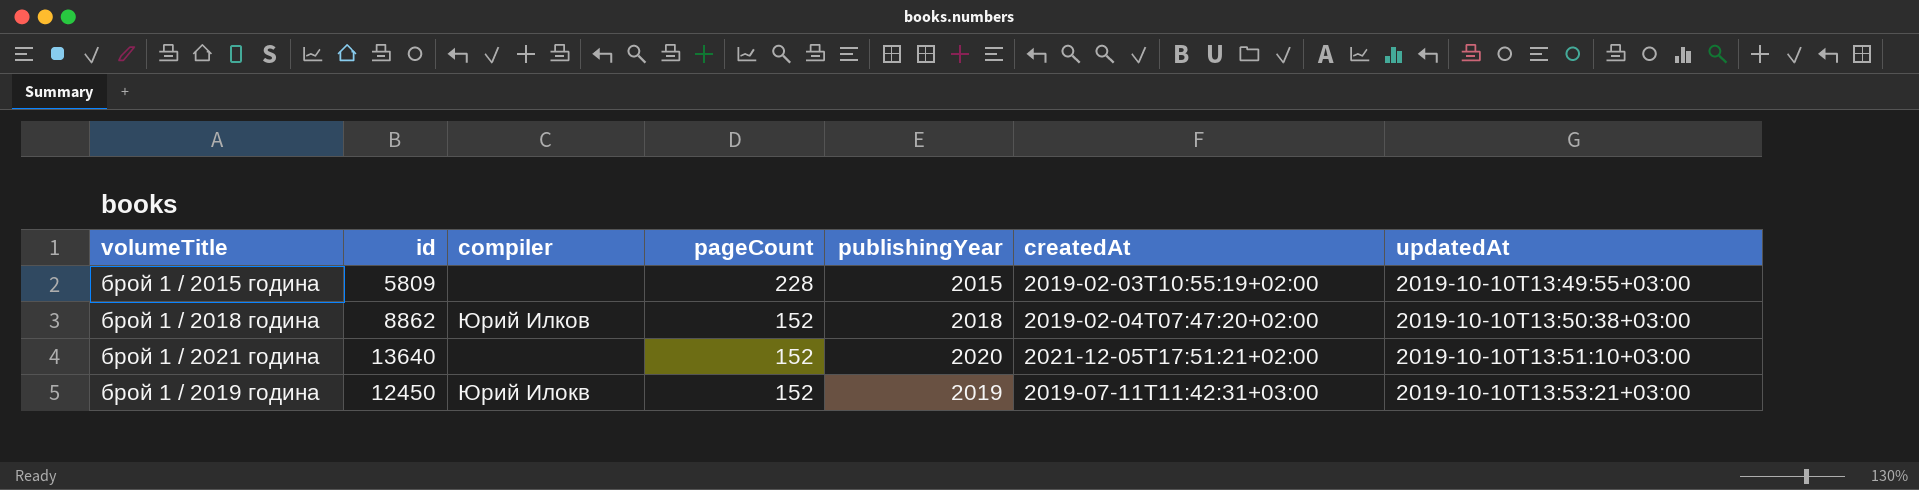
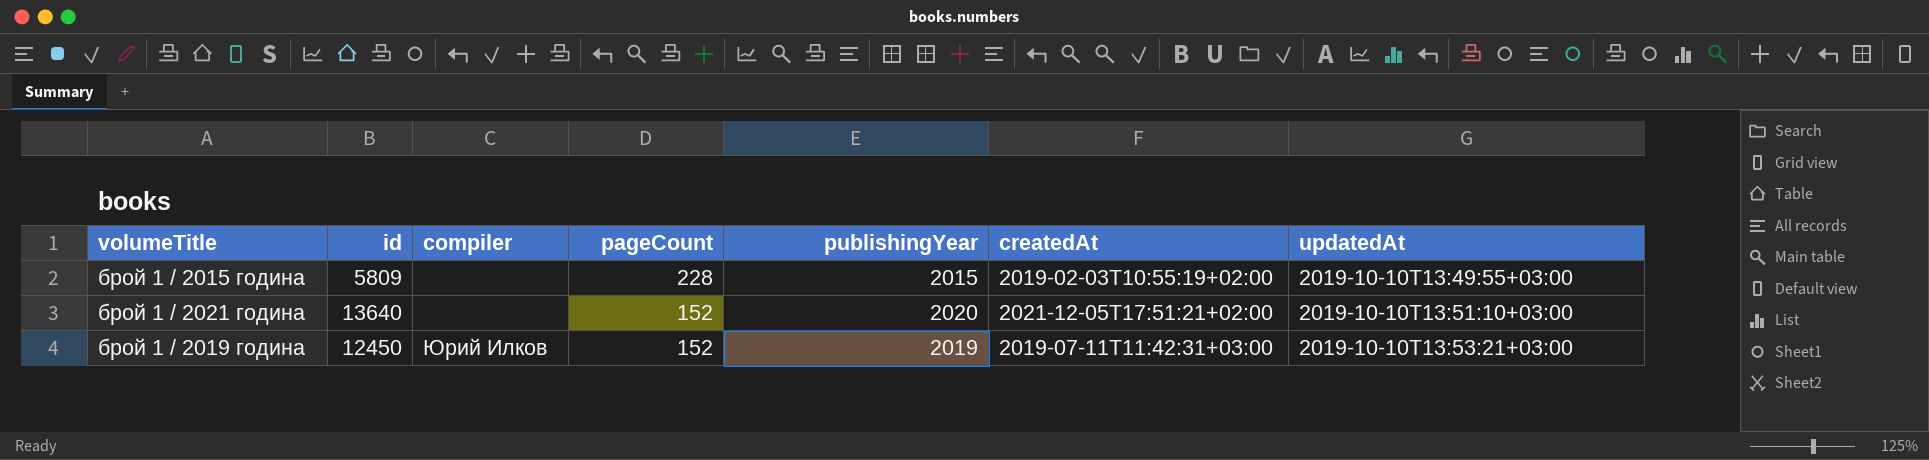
row брой 1 / 2018 година: 8862 | Юрий Илков | 152 | 2018 | 2019-02-04T07:47:20+02:00 | 2019-10-10T13:50:38+03:00 -> none
брой 1 / 2019 година | compiler: Юрий Илокв -> Юрий Илков

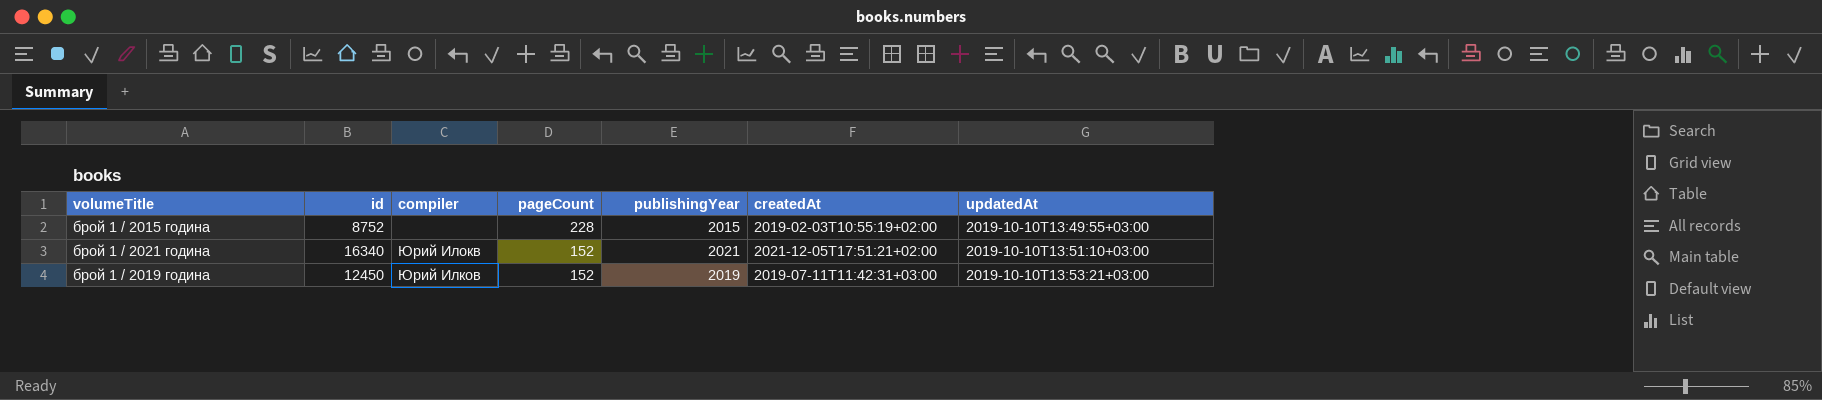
брой 1 / 2015 година | id: 5809 -> 8752
брой 1 / 2021 година | id: 13640 -> 16340
брой 1 / 2021 година | compiler: none -> Юрий Илокв
брой 1 / 2021 година | publishingYear: 2020 -> 2021

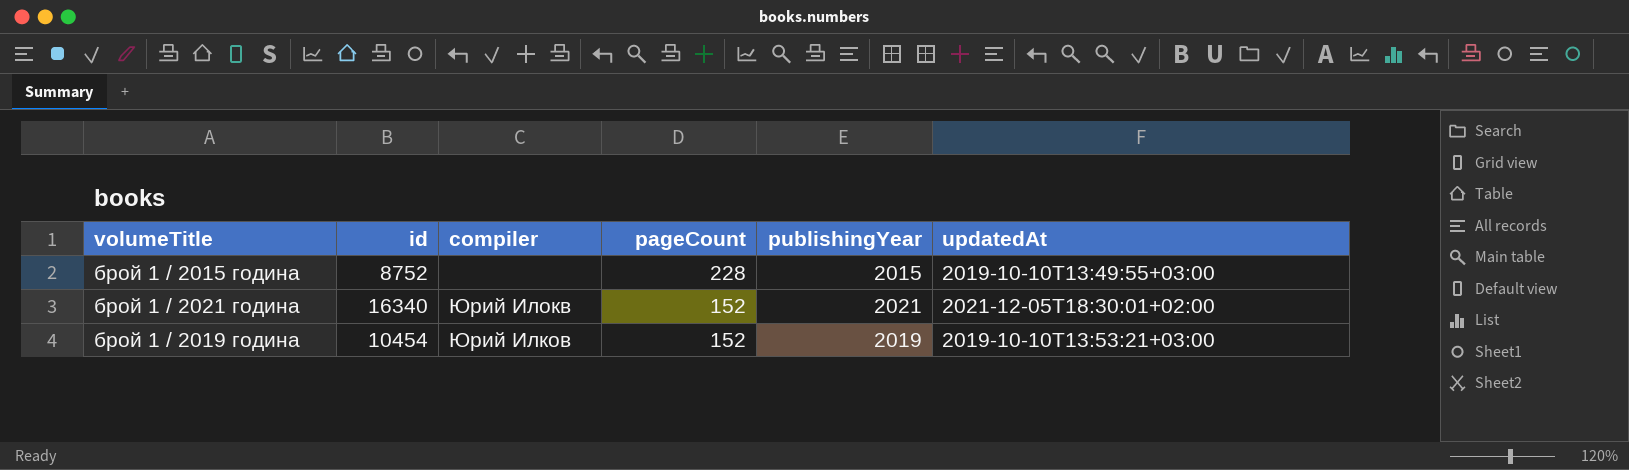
column createdAt | position: 6 -> none
брой 1 / 2021 година | updatedAt: 2019-10-10T13:51:10+03:00 -> 2021-12-05T18:30:01+02:00
брой 1 / 2019 година | id: 12450 -> 10454

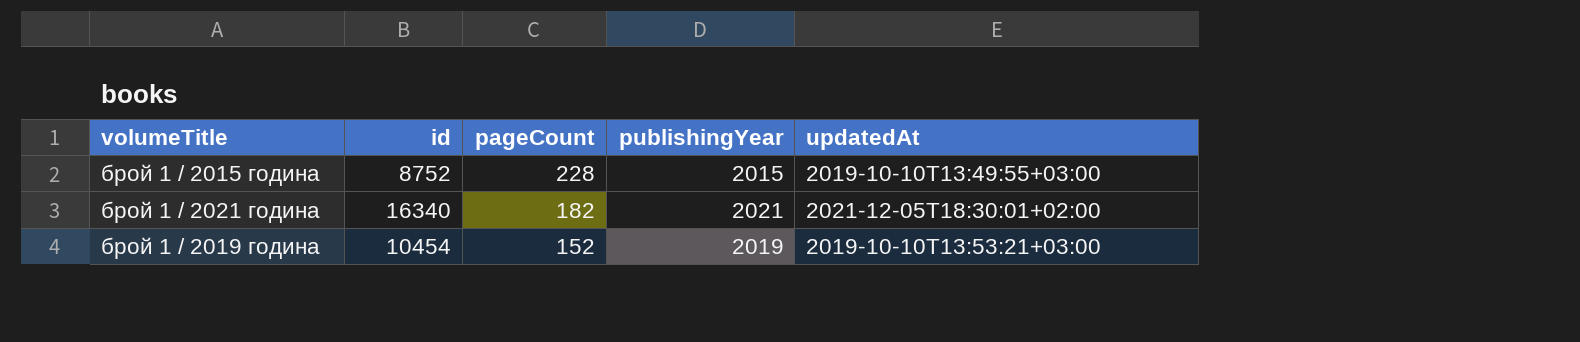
column compiler | position: 3 -> none
брой 1 / 2021 година | pageCount: 152 -> 182

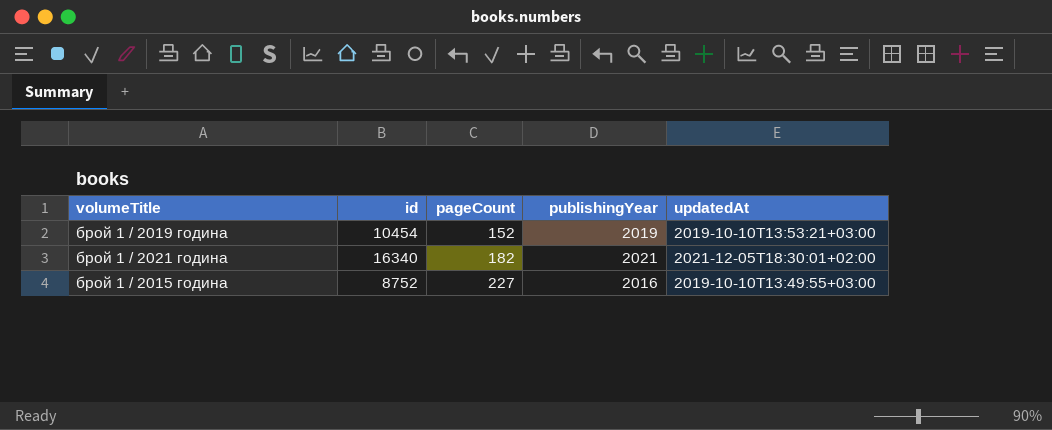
row order: pageCount descending -> pageCount ascending
брой 1 / 2015 година | pageCount: 228 -> 227
брой 1 / 2015 година | publishingYear: 2015 -> 2016

